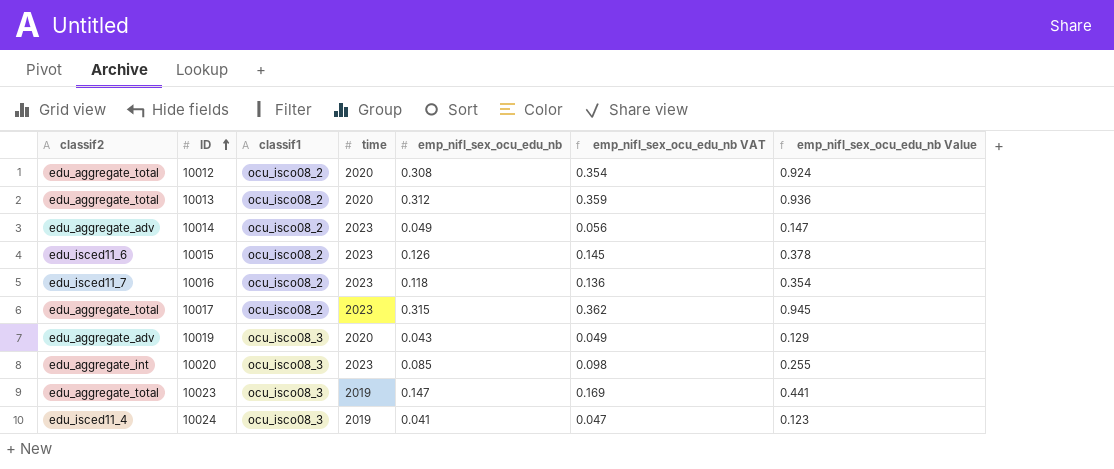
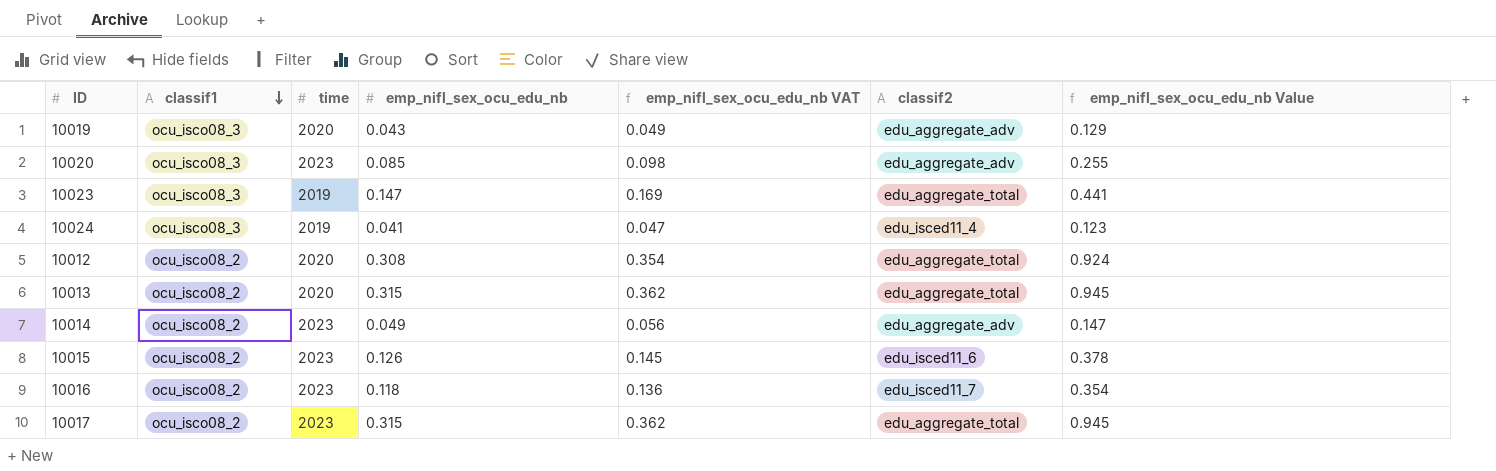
row order: ID ascending -> classif1 descending
column classif2 | position: 1 -> 6
10020 | classif2: edu_aggregate_int -> edu_aggregate_adv
10013 | emp_nifl_sex_ocu_edu_nb: 0.312 -> 0.315
10013 | emp_nifl_sex_ocu_edu_nb VAT: 0.359 -> 0.362
10013 | emp_nifl_sex_ocu_edu_nb Value: 0.936 -> 0.945

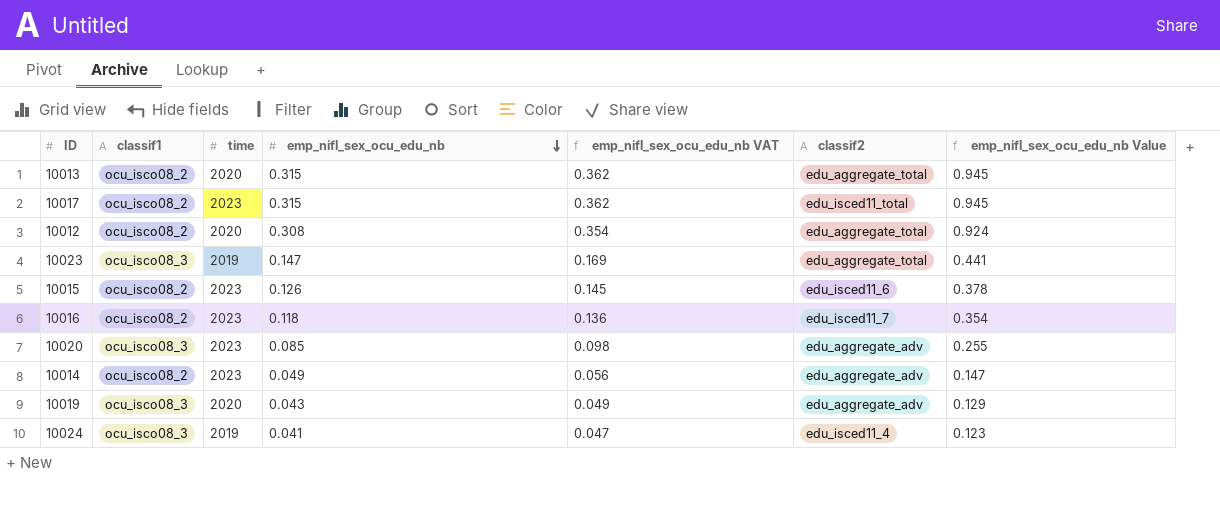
row order: classif1 descending -> emp_nifl_sex_ocu_edu_nb descending
10017 | classif2: edu_aggregate_total -> edu_isced11_total

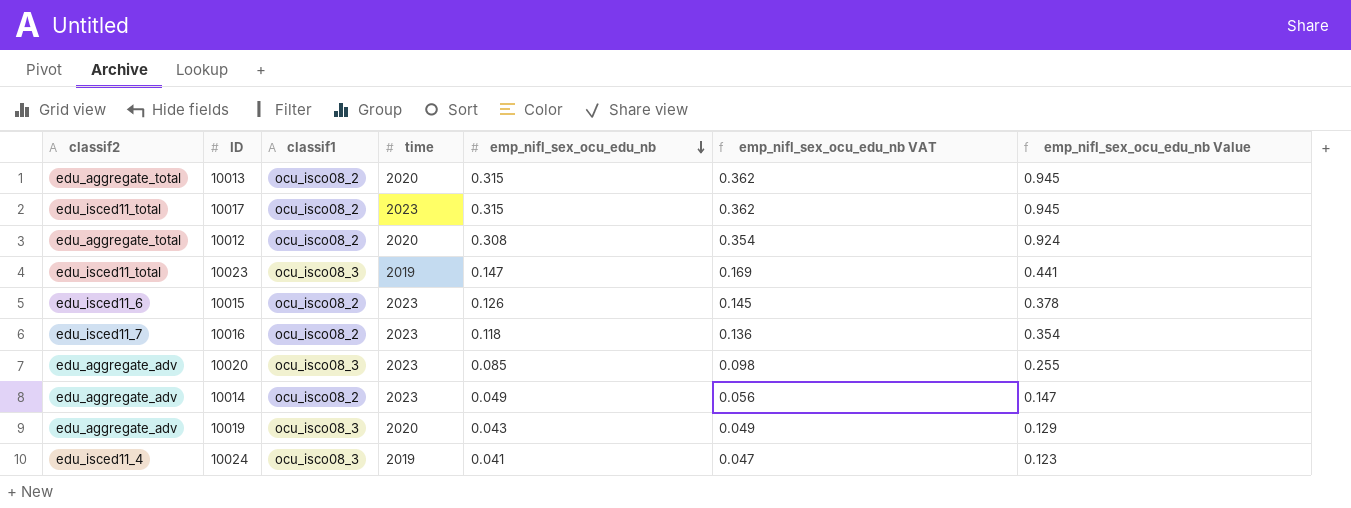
column classif2 | position: 6 -> 1
10023 | classif2: edu_aggregate_total -> edu_isced11_total

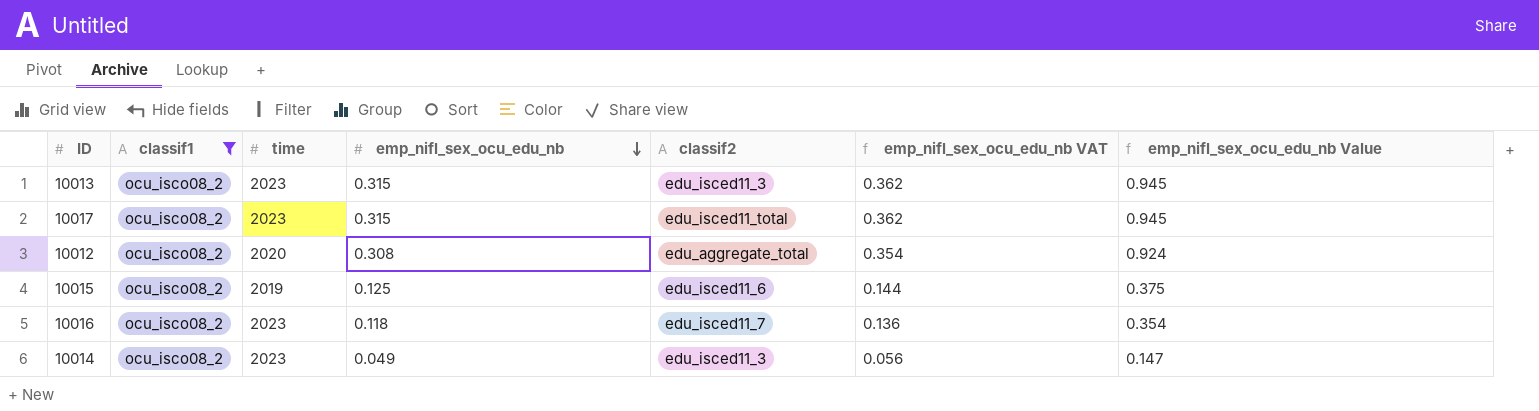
filter: none -> classif1 = ocu_isco08_2
column classif2 | position: 1 -> 5
10013 | time: 2020 -> 2023
10013 | classif2: edu_aggregate_total -> edu_isced11_3
10015 | time: 2023 -> 2019
10015 | emp_nifl_sex_ocu_edu_nb: 0.126 -> 0.125
10015 | emp_nifl_sex_ocu_edu_nb VAT: 0.145 -> 0.144
10015 | emp_nifl_sex_ocu_edu_nb Value: 0.378 -> 0.375
10014 | classif2: edu_aggregate_adv -> edu_isced11_3

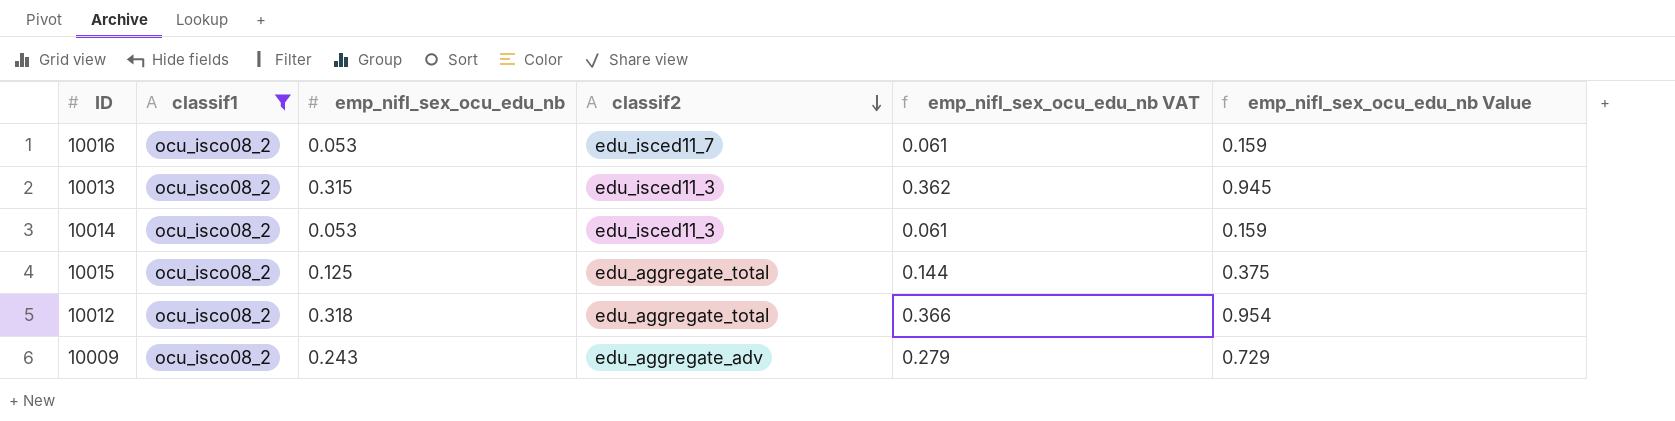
row order: emp_nifl_sex_ocu_edu_nb descending -> classif2 descending
column time | position: 3 -> none
row 10017: ocu_isco08_2 | 2023 | 0.315 | edu_isced11_total | 0.362 | 0.945 -> none
10016 | emp_nifl_sex_ocu_edu_nb: 0.118 -> 0.053
10016 | emp_nifl_sex_ocu_edu_nb VAT: 0.136 -> 0.061
10016 | emp_nifl_sex_ocu_edu_nb Value: 0.354 -> 0.159
10014 | emp_nifl_sex_ocu_edu_nb: 0.049 -> 0.053
10014 | emp_nifl_sex_ocu_edu_nb VAT: 0.056 -> 0.061
10014 | emp_nifl_sex_ocu_edu_nb Value: 0.147 -> 0.159
10015 | classif2: edu_isced11_6 -> edu_aggregate_total
10012 | emp_nifl_sex_ocu_edu_nb: 0.308 -> 0.318
10012 | emp_nifl_sex_ocu_edu_nb VAT: 0.354 -> 0.366
10012 | emp_nifl_sex_ocu_edu_nb Value: 0.924 -> 0.954
row 10009: none -> ocu_isco08_2 | 0.243 | edu_aggregate_adv | 0.279 | 0.729

